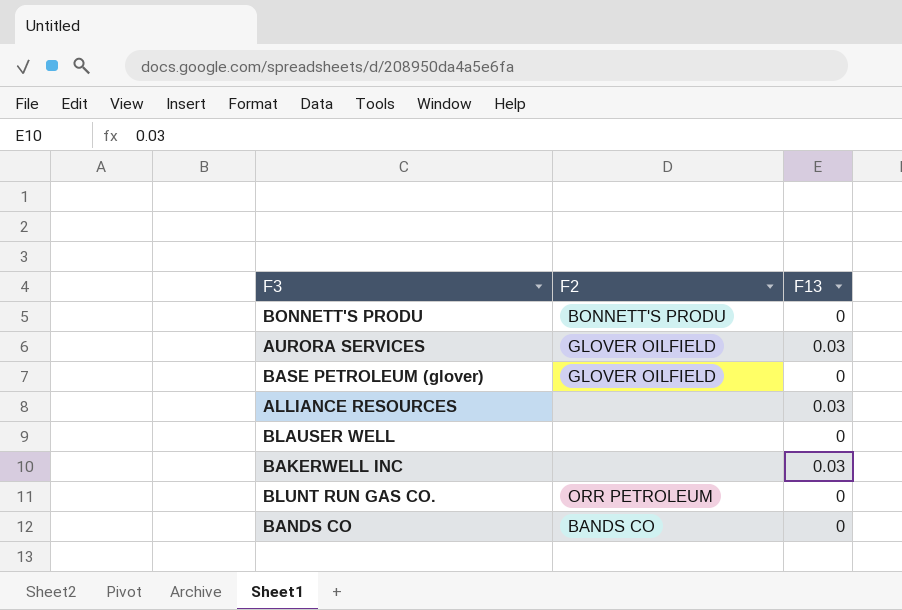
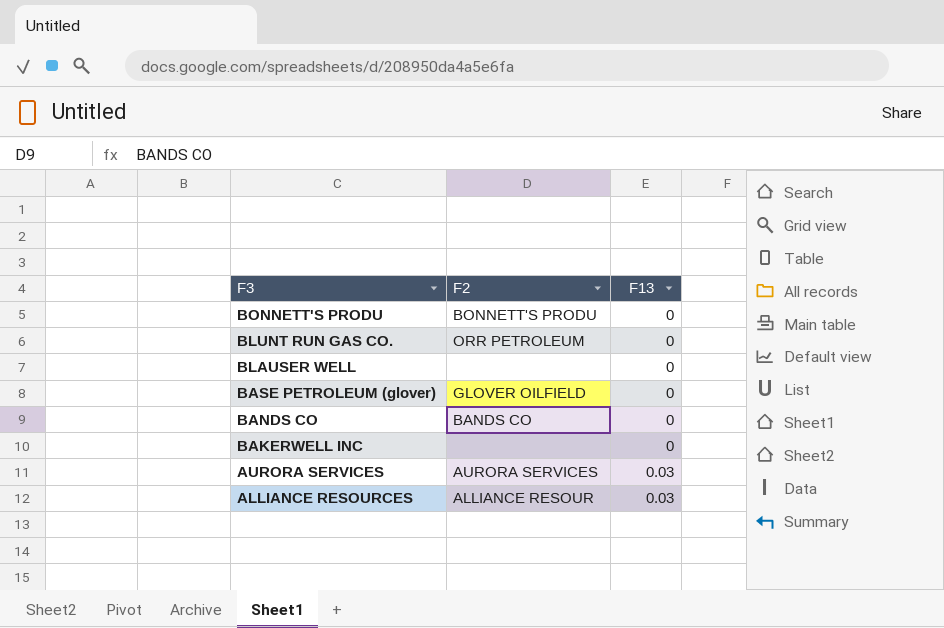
row order: none -> F3 descending
BAKERWELL INC | F13: 0.03 -> 0
AURORA SERVICES | F2: GLOVER OILFIELD -> AURORA SERVICES
ALLIANCE RESOURCES | F2: none -> ALLIANCE RESOUR

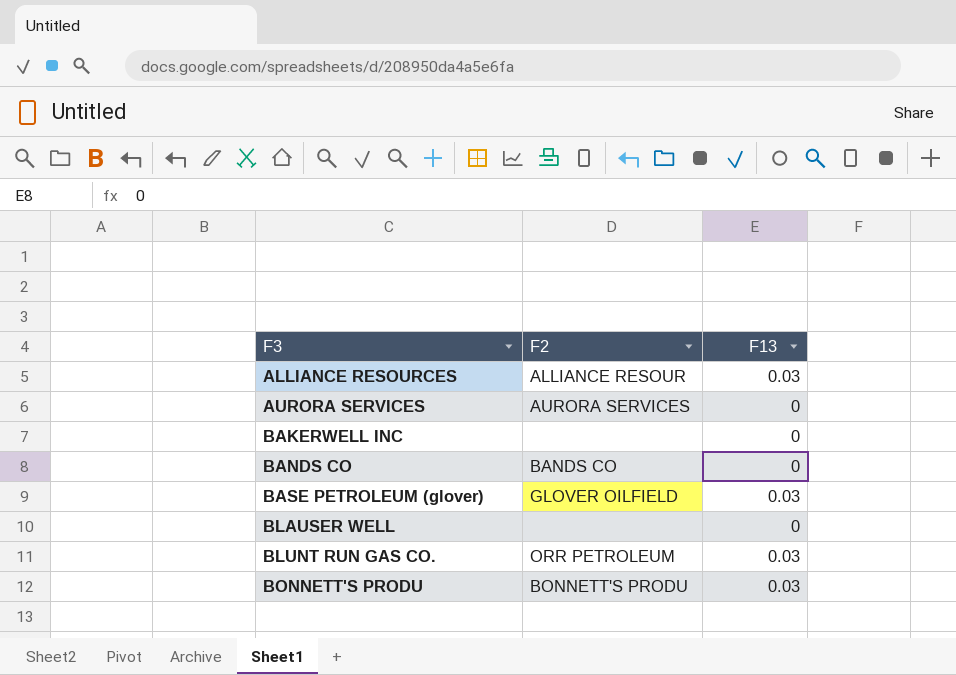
row order: F3 descending -> F3 ascending
AURORA SERVICES | F13: 0.03 -> 0
BASE PETROLEUM (glover) | F13: 0 -> 0.03
BLUNT RUN GAS CO. | F13: 0 -> 0.03
BONNETT'S PRODU | F13: 0 -> 0.03

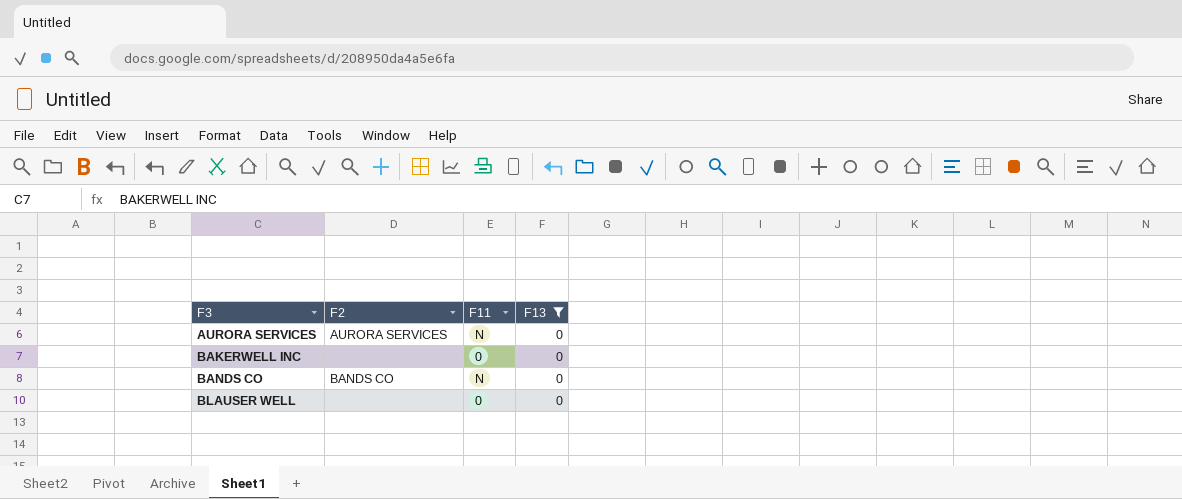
filter: none -> F13 = 0
column F11 | position: none -> 3

